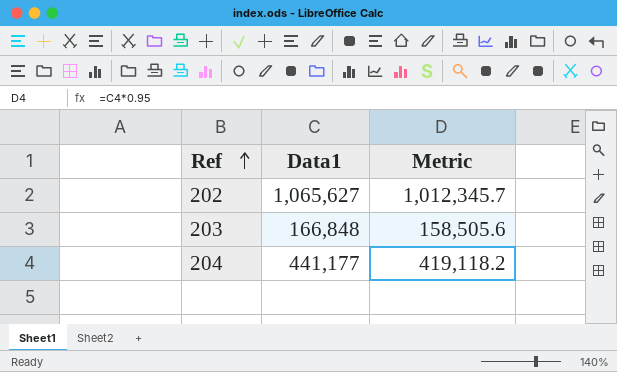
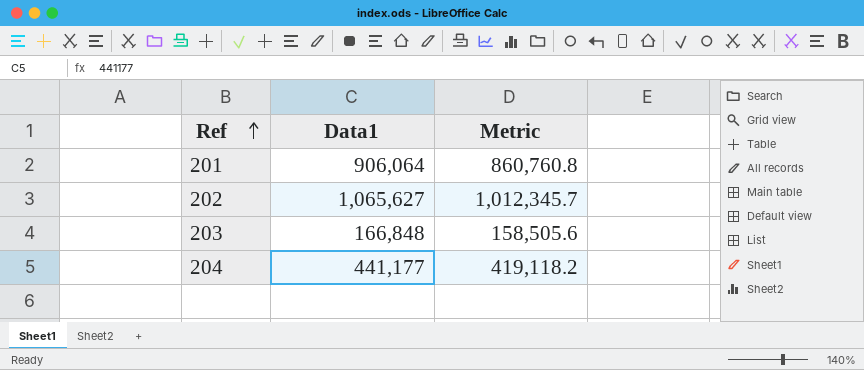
row 201: none -> 906,064 | 860,760.8

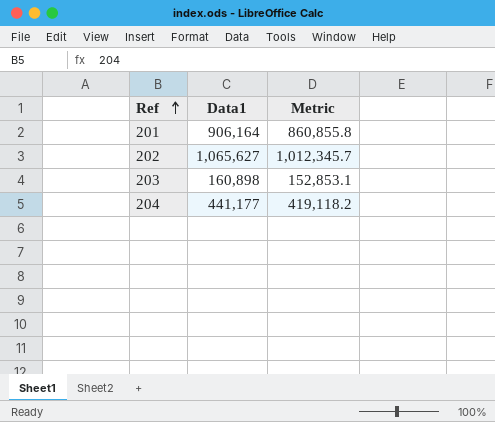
201 | Data1: 906,064 -> 906,164
201 | Metric: 860,760.8 -> 860,855.8
203 | Data1: 166,848 -> 160,898
203 | Metric: 158,505.6 -> 152,853.1

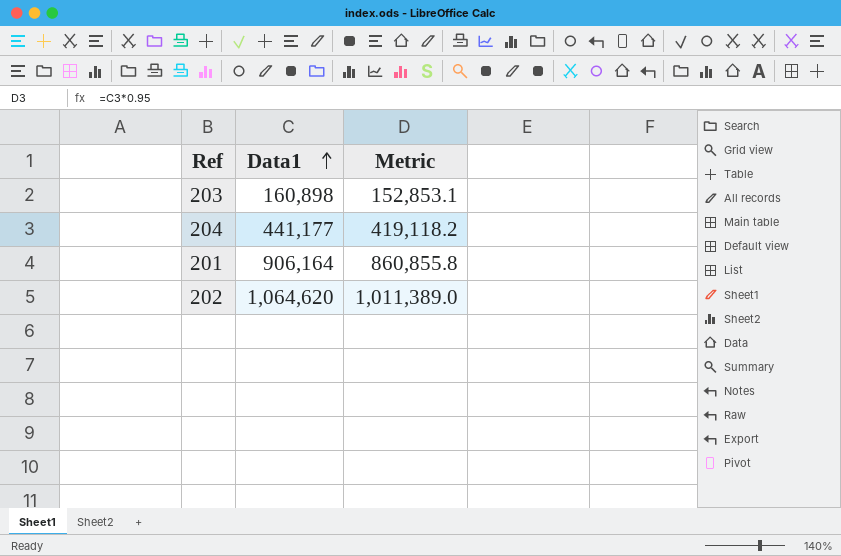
row order: Ref ascending -> Data1 ascending
202 | Data1: 1,065,627 -> 1,064,620
202 | Metric: 1,012,345.7 -> 1,011,389.0

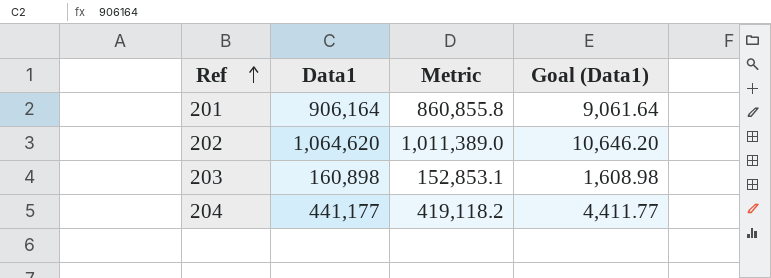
row order: Data1 ascending -> Ref ascending
column Goal (Data1) | formula: none -> [Data1] * 0.01

